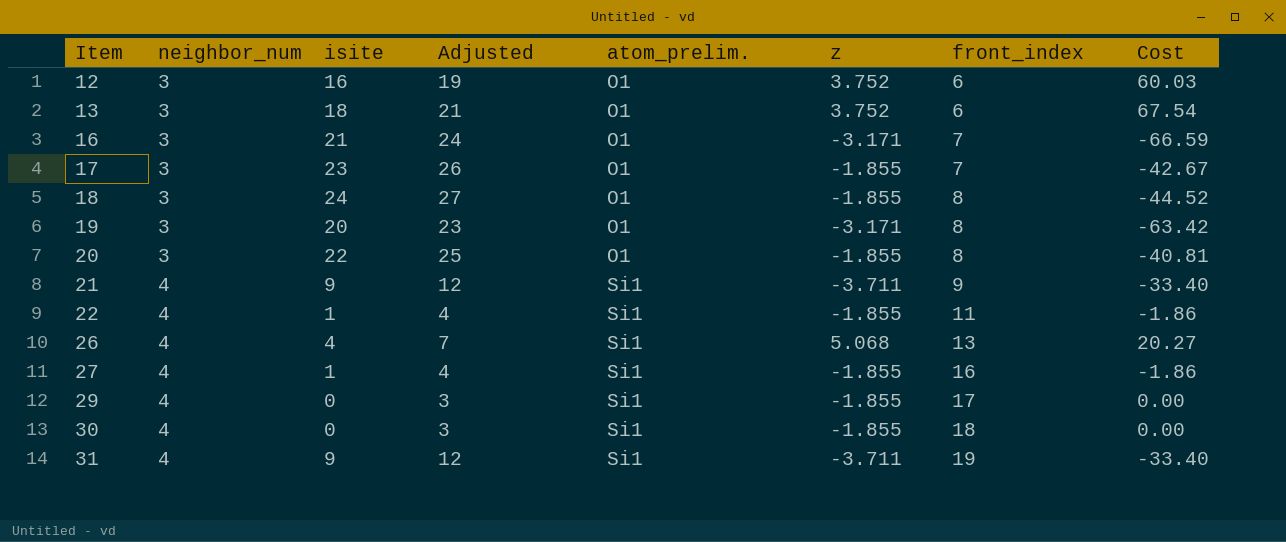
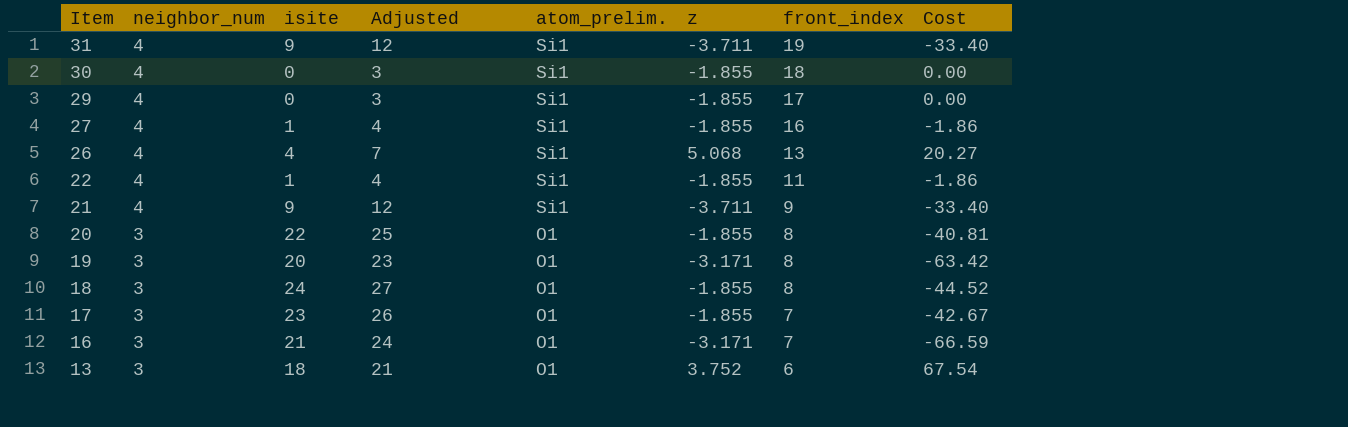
row order: Item ascending -> Item descending
row 12: 3 | 16 | 19 | O1 | 3.752 | 6 | 60.03 -> none

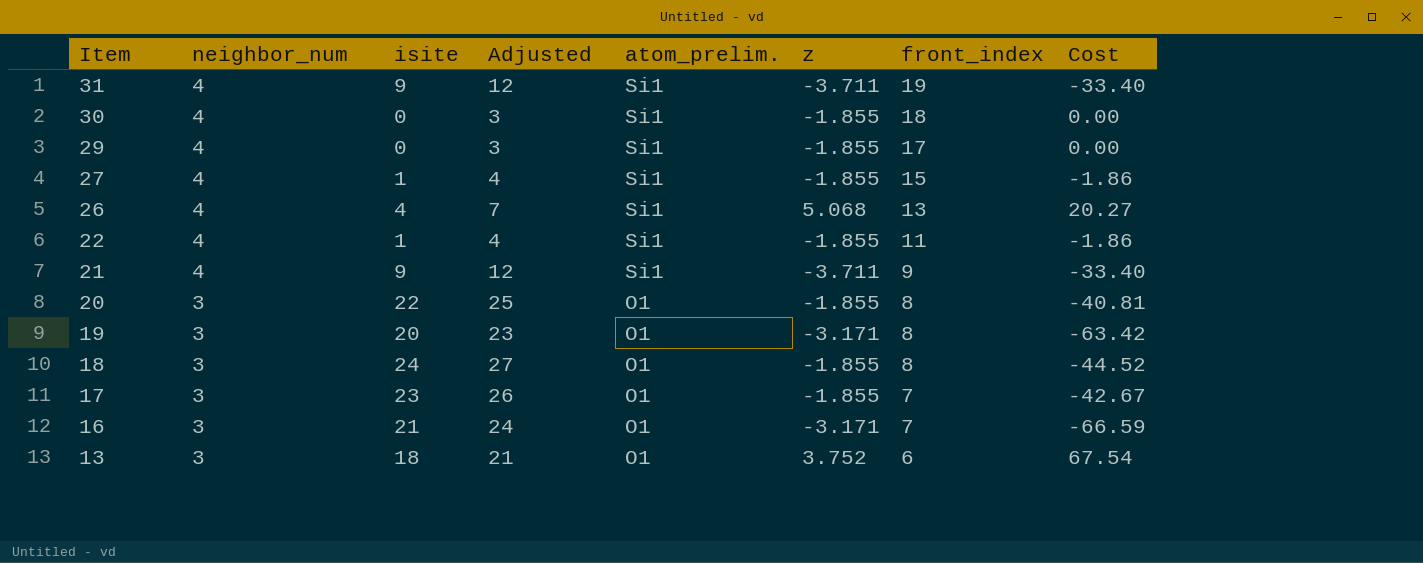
27 | front_index: 16 -> 15

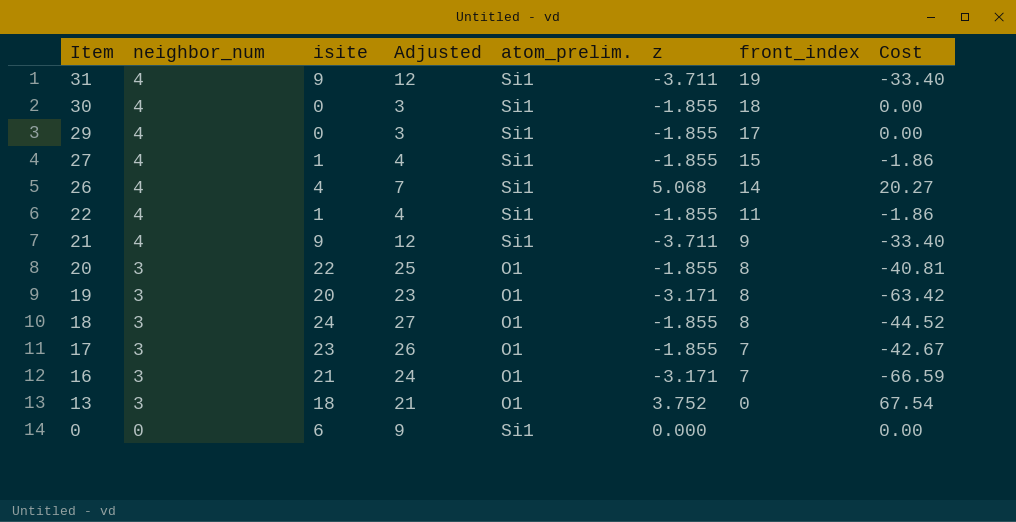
26 | front_index: 13 -> 14
13 | front_index: 6 -> 0
row 0: none -> 0 | 6 | 9 | Si1 | 0.000 | none | 0.00

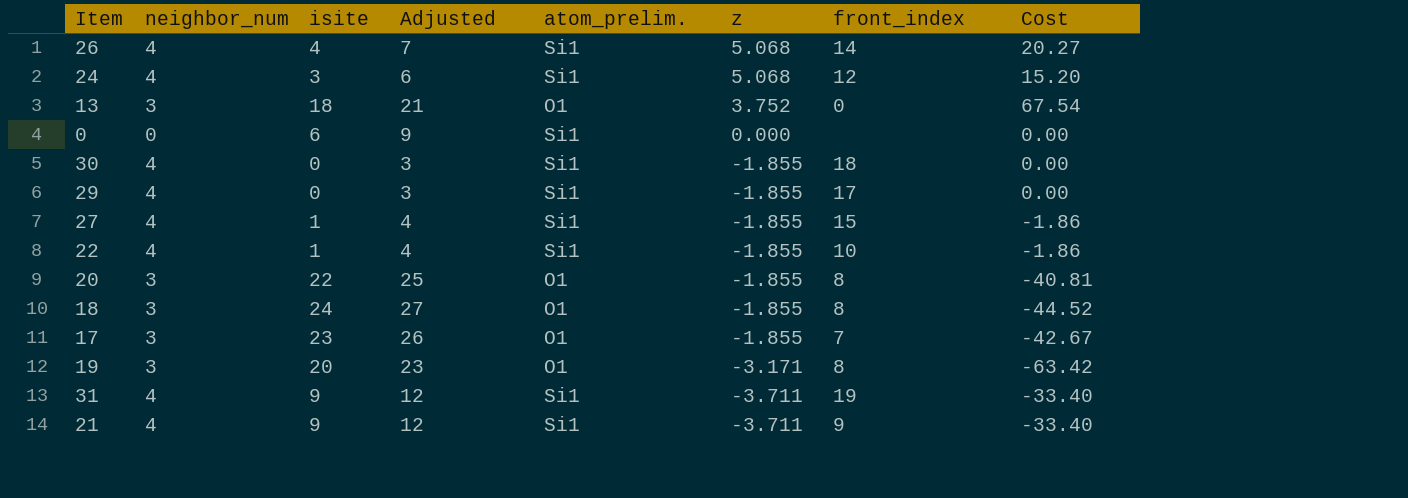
row order: Item descending -> z descending
row 16: 3 | 21 | 24 | O1 | -3.171 | 7 | -66.59 -> none
row 24: none -> 4 | 3 | 6 | Si1 | 5.068 | 12 | 15.20
22 | front_index: 11 -> 10

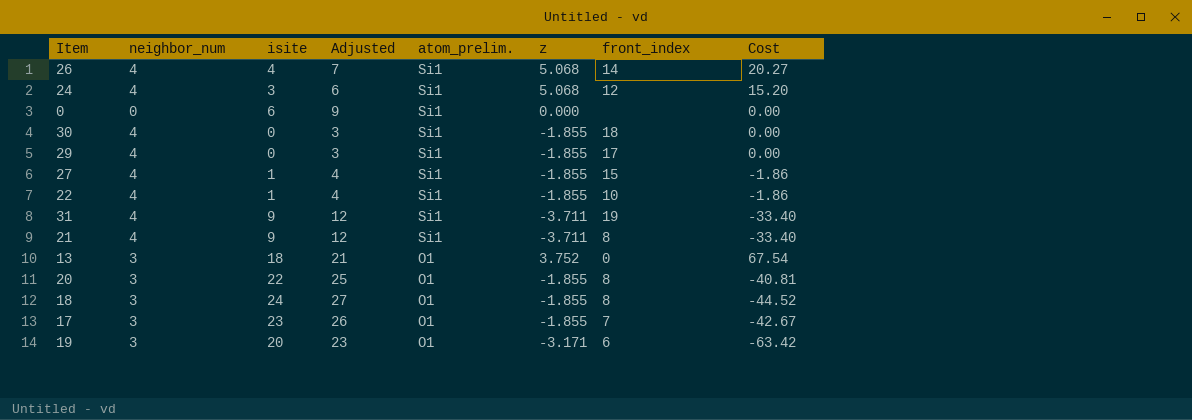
row order: z descending -> atom_prelim. descending
21 | front_index: 9 -> 8
19 | front_index: 8 -> 6

